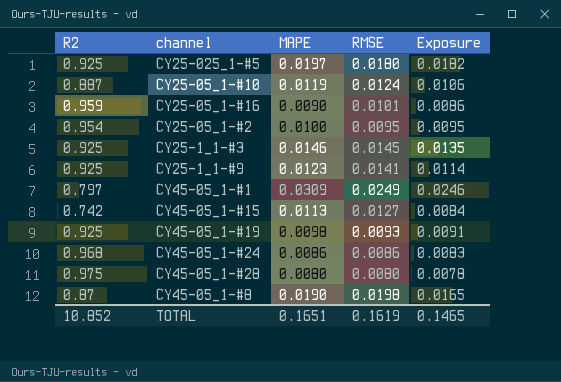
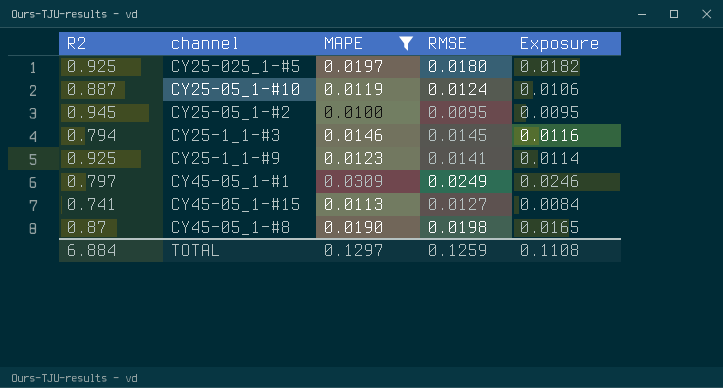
filter: none -> MAPE >= 0.0100
CY25-05_1-#2 | R2: 0.954 -> 0.945
CY25-1_1-#3 | R2: 0.925 -> 0.794
CY25-1_1-#3 | Exposure: 0.0135 -> 0.0116
CY45-05_1-#15 | R2: 0.742 -> 0.741
TOTAL | R2: 10.852 -> 6.884
TOTAL | MAPE: 0.1651 -> 0.1297
TOTAL | RMSE: 0.1619 -> 0.1259
TOTAL | Exposure: 0.1465 -> 0.1108

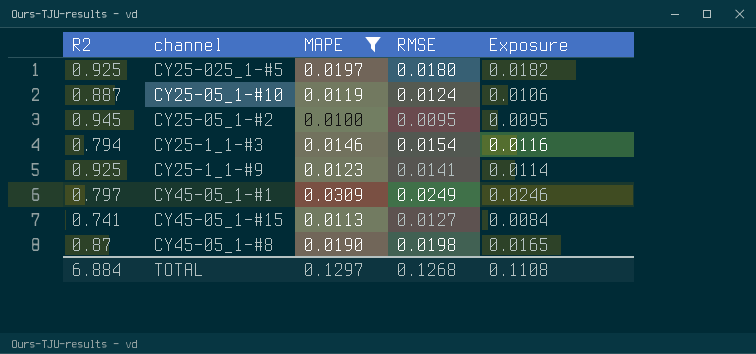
CY25-1_1-#3 | RMSE: 0.0145 -> 0.0154
TOTAL | RMSE: 0.1259 -> 0.1268

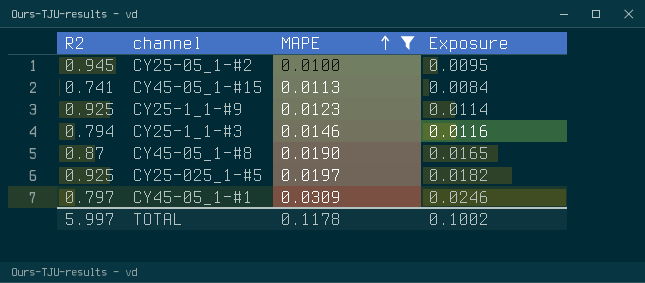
row order: none -> MAPE ascending
column RMSE | position: 4 -> none
row CY25-05_1-#10: 0.887 | 0.0119 | 0.0124 | 0.0106 -> none
TOTAL | R2: 6.884 -> 5.997
TOTAL | MAPE: 0.1297 -> 0.1178
TOTAL | Exposure: 0.1108 -> 0.1002

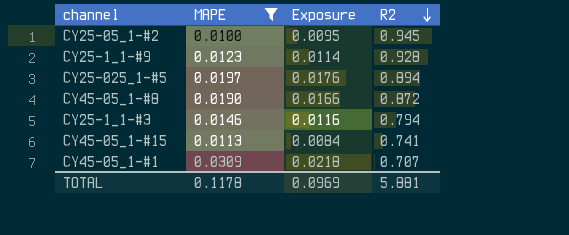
row order: MAPE ascending -> R2 descending
column R2 | position: 1 -> 4
CY25-1_1-#9 | R2: 0.925 -> 0.928
CY25-025_1-#5 | Exposure: 0.0182 -> 0.0176
CY25-025_1-#5 | R2: 0.925 -> 0.894
CY45-05_1-#8 | Exposure: 0.0165 -> 0.0166
CY45-05_1-#8 | R2: 0.87 -> 0.872
CY45-05_1-#1 | Exposure: 0.0246 -> 0.0218
CY45-05_1-#1 | R2: 0.797 -> 0.707
TOTAL | Exposure: 0.1002 -> 0.0969
TOTAL | R2: 5.997 -> 5.881

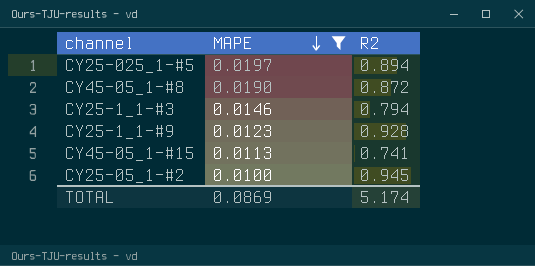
row order: R2 descending -> MAPE descending
column Exposure | formula: [MAPE] * [R2] -> none
row CY45-05_1-#1: 0.0309 | 0.0218 | 0.707 -> none
TOTAL | MAPE: 0.1178 -> 0.0869
TOTAL | R2: 5.881 -> 5.174

